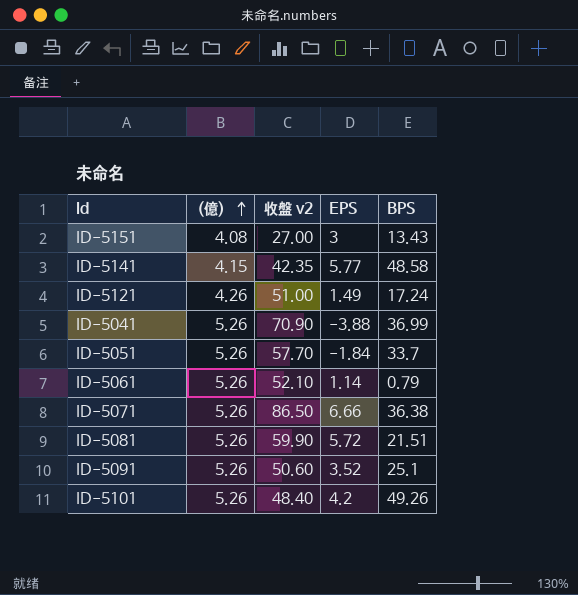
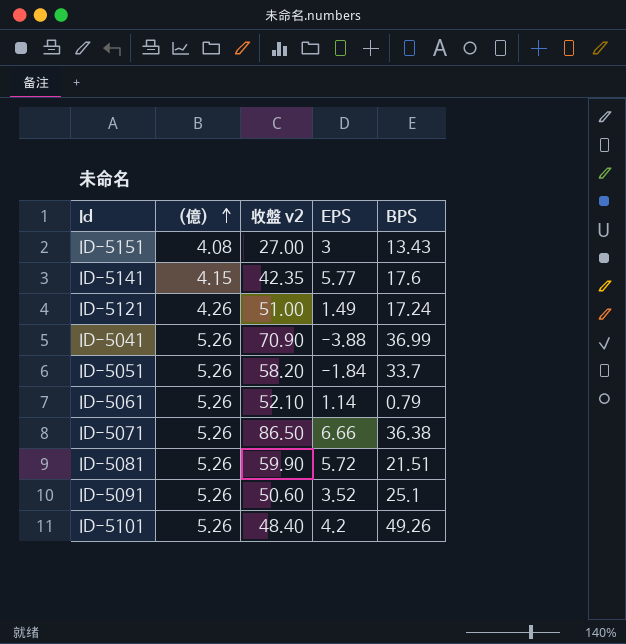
ID-5141 | BPS: 48.58 -> 17.6
ID-5051 | 收盤 v2: 57.70 -> 58.20

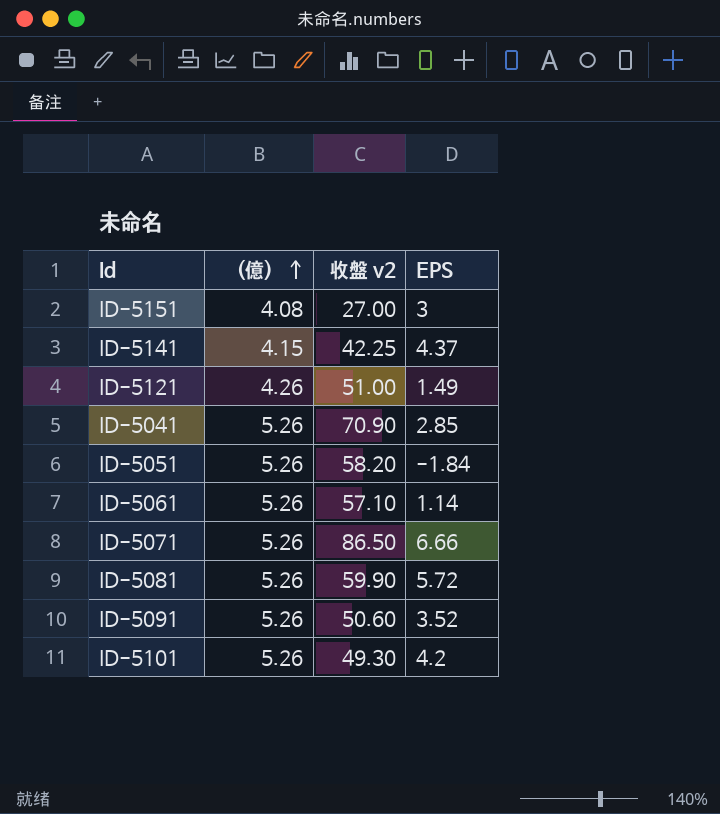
column BPS | position: 5 -> none
ID-5141 | 收盤 v2: 42.35 -> 42.25
ID-5141 | EPS: 5.77 -> 4.37
ID-5041 | EPS: -3.88 -> 2.85
ID-5061 | 收盤 v2: 52.10 -> 57.10
ID-5101 | 收盤 v2: 48.40 -> 49.30

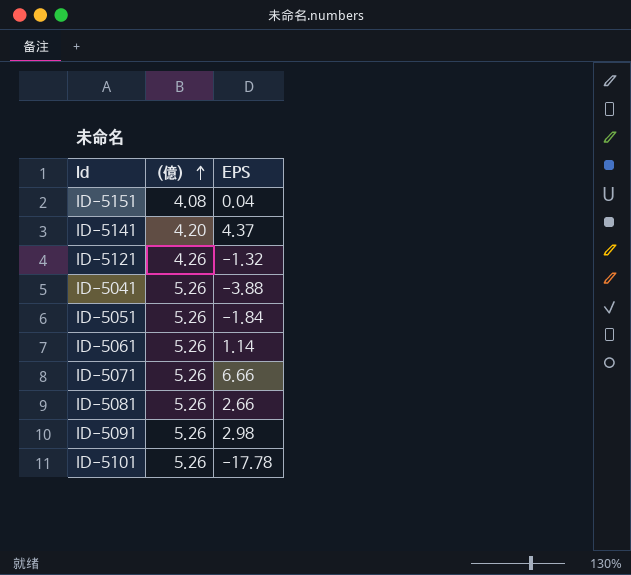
column 收盤 v2 | position: 3 -> none
ID-5151 | EPS: 3 -> 0.04
ID-5141 | (億): 4.15 -> 4.20
ID-5121 | EPS: 1.49 -> -1.32
ID-5041 | EPS: 2.85 -> -3.88
ID-5081 | EPS: 5.72 -> 2.66
ID-5091 | EPS: 3.52 -> 2.98
ID-5101 | EPS: 4.2 -> -17.78

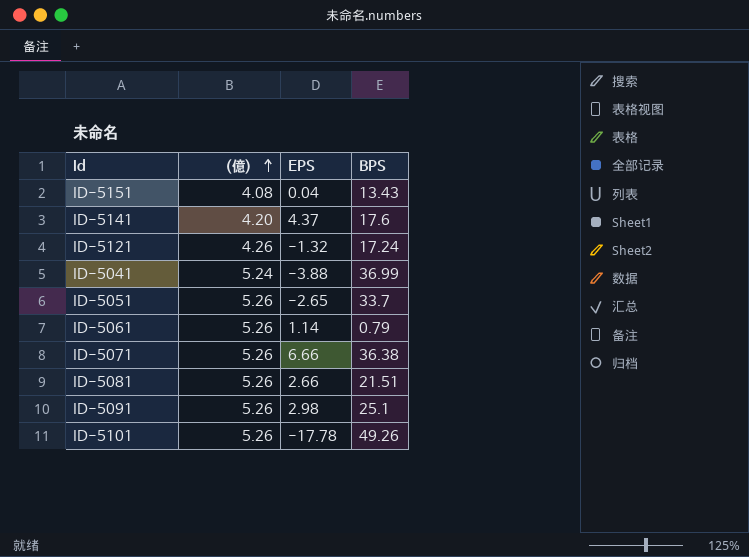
column BPS | position: none -> 4
ID-5041 | (億): 5.26 -> 5.24
ID-5051 | EPS: -1.84 -> -2.65

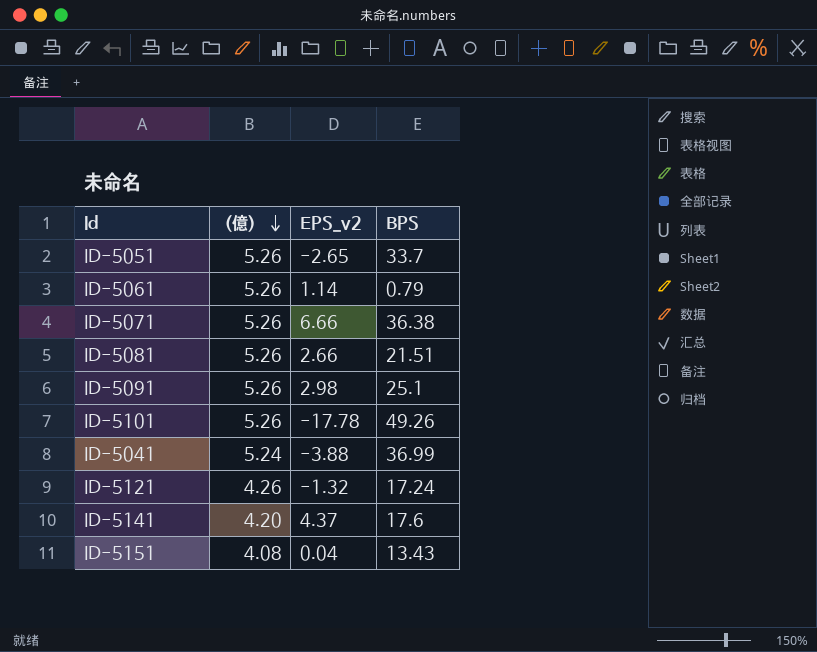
row order: (億) ascending -> (億) descending
column name: EPS -> EPS_v2

